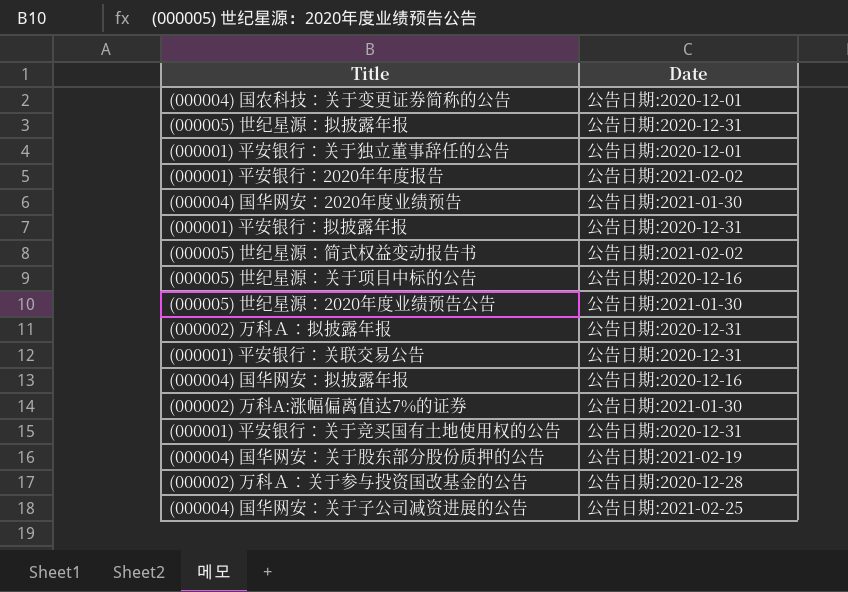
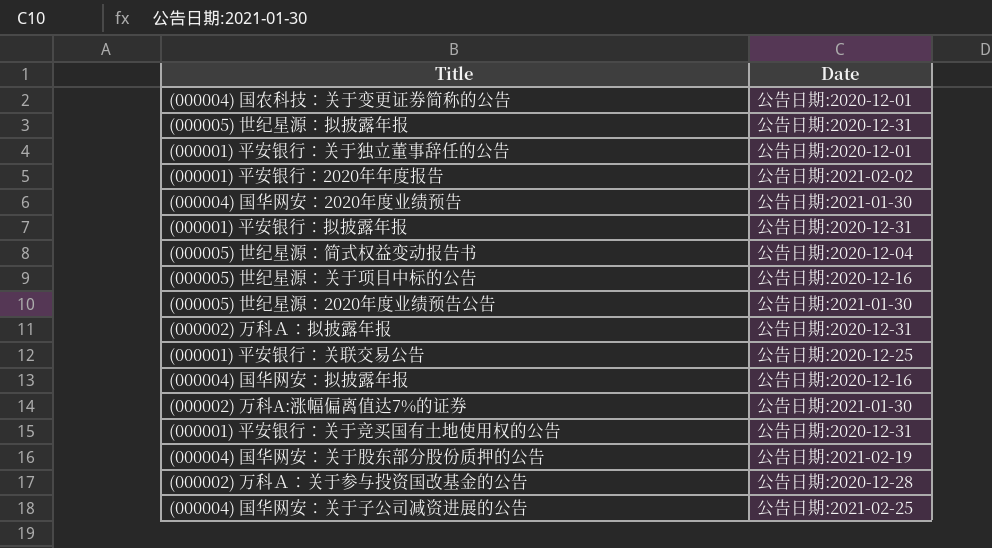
(000005) 世纪星源：简式权益变动报告书 | Date: 公告日期:2021-02-02 -> 公告日期:2020-12-04
(000001) 平安银行：关联交易公告 | Date: 公告日期:2020-12-31 -> 公告日期:2020-12-25

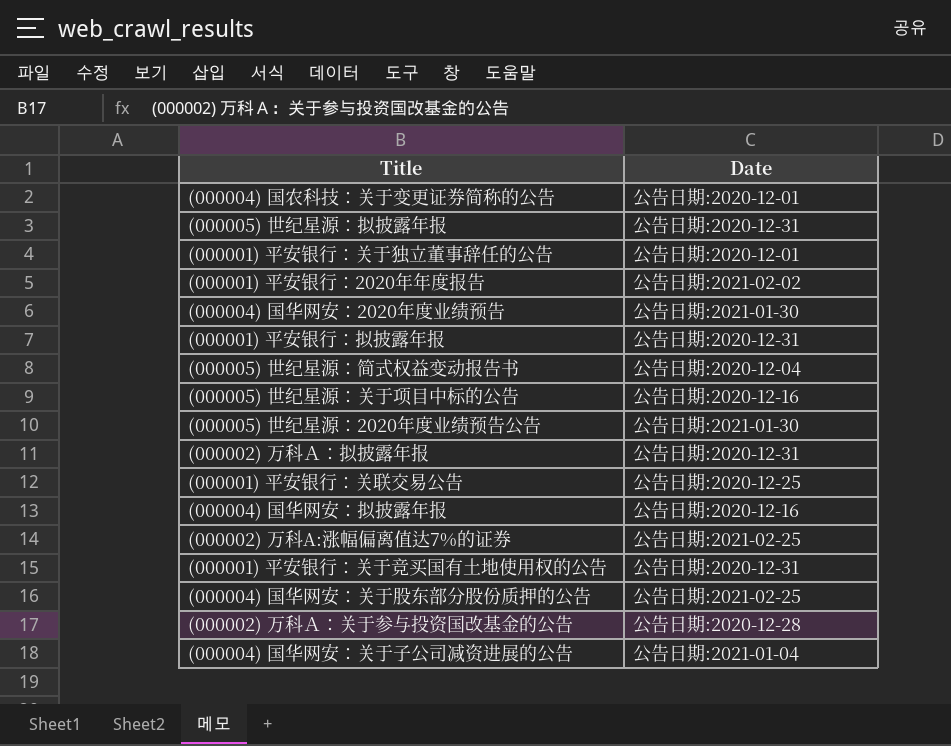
(000002) 万科A:涨幅偏离值达7%的证券 | Date: 公告日期:2021-01-30 -> 公告日期:2021-02-25
(000004) 国华网安：关于股东部分股份质押的公告 | Date: 公告日期:2021-02-19 -> 公告日期:2021-02-25
(000004) 国华网安：关于子公司减资进展的公告 | Date: 公告日期:2021-02-25 -> 公告日期:2021-01-04

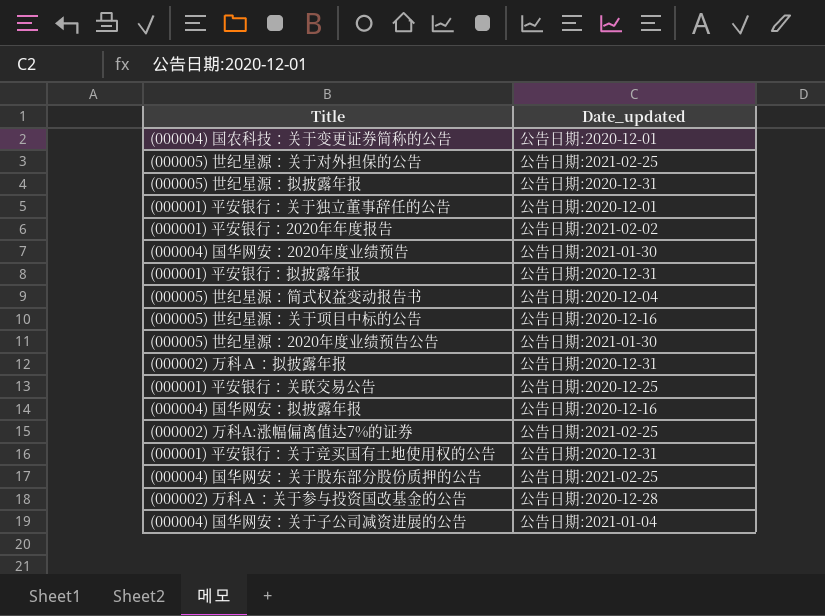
column name: Date -> Date_updated
row (000005) 世纪星源：关于对外担保的公告: none -> 公告日期:2021-02-25

